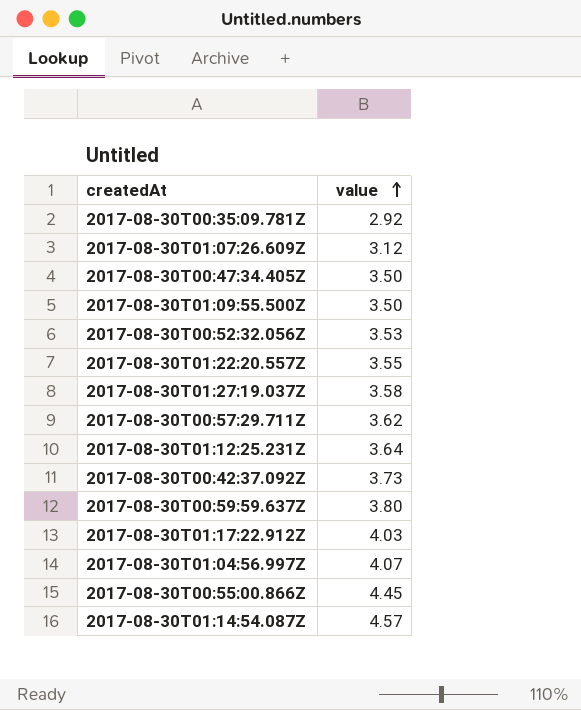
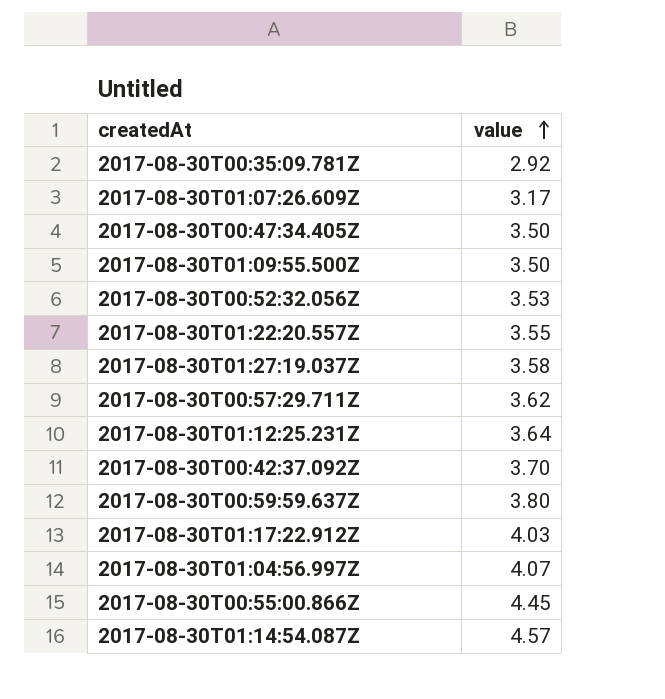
2017-08-30T01:07:26.609Z | value: 3.12 -> 3.17
2017-08-30T00:42:37.092Z | value: 3.73 -> 3.70

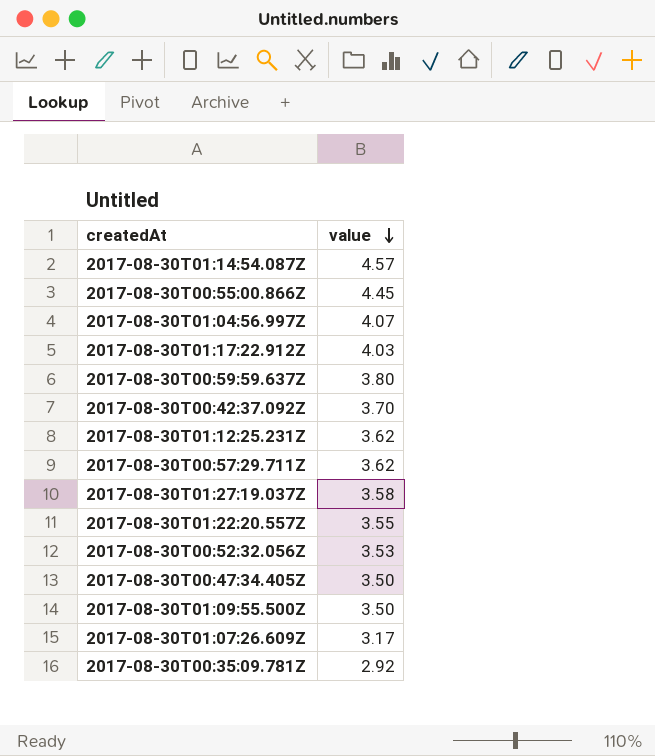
row order: value ascending -> value descending
2017-08-30T01:12:25.231Z | value: 3.64 -> 3.62

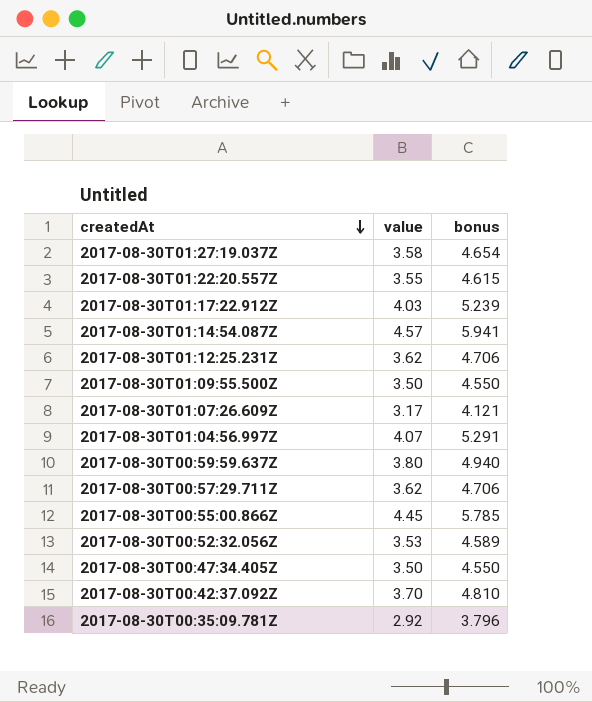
row order: value descending -> createdAt descending
column bonus | formula: none -> [value] * 1.3

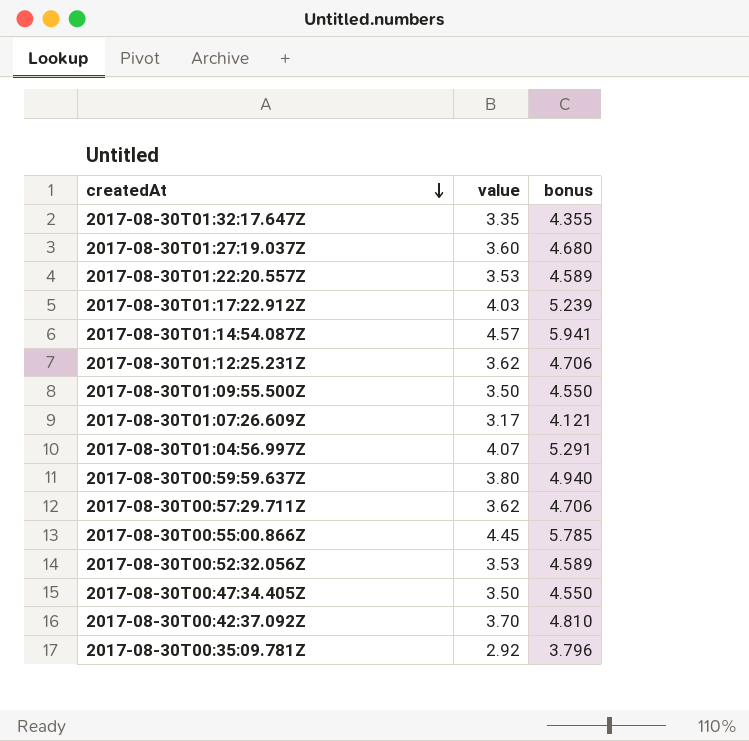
row 2017-08-30T01:32:17.647Z: none -> 3.35 | 4.355
2017-08-30T01:27:19.037Z | value: 3.58 -> 3.60
2017-08-30T01:27:19.037Z | bonus: 4.654 -> 4.680
2017-08-30T01:22:20.557Z | value: 3.55 -> 3.53
2017-08-30T01:22:20.557Z | bonus: 4.615 -> 4.589

